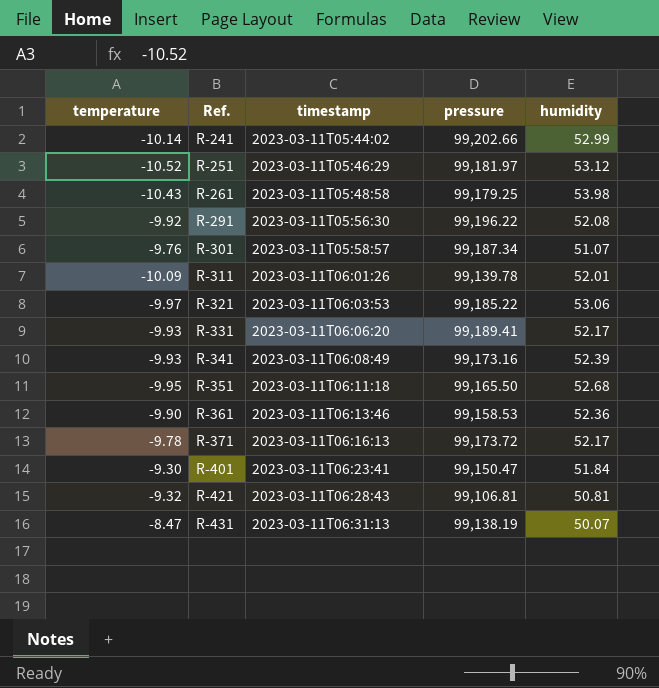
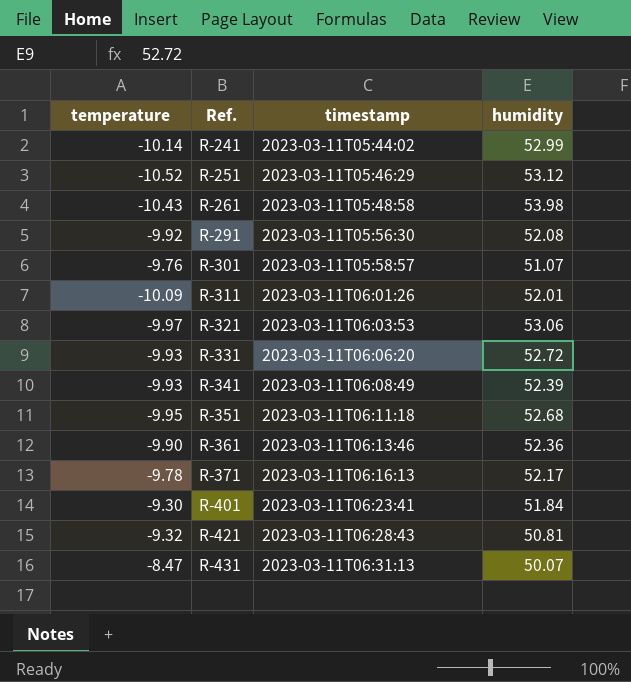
column pressure | position: 4 -> none
R-331 | humidity: 52.17 -> 52.72

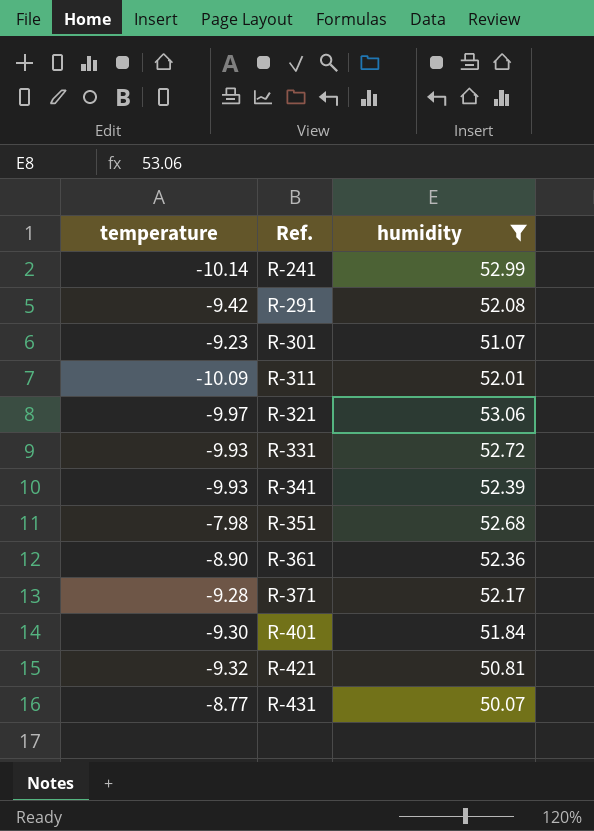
filter: none -> humidity <= 53.06
column timestamp | position: 3 -> none
R-291 | temperature: -9.92 -> -9.42
R-301 | temperature: -9.76 -> -9.23
R-351 | temperature: -9.95 -> -7.98
R-361 | temperature: -9.90 -> -8.90
R-371 | temperature: -9.78 -> -9.28
R-431 | temperature: -8.47 -> -8.77

